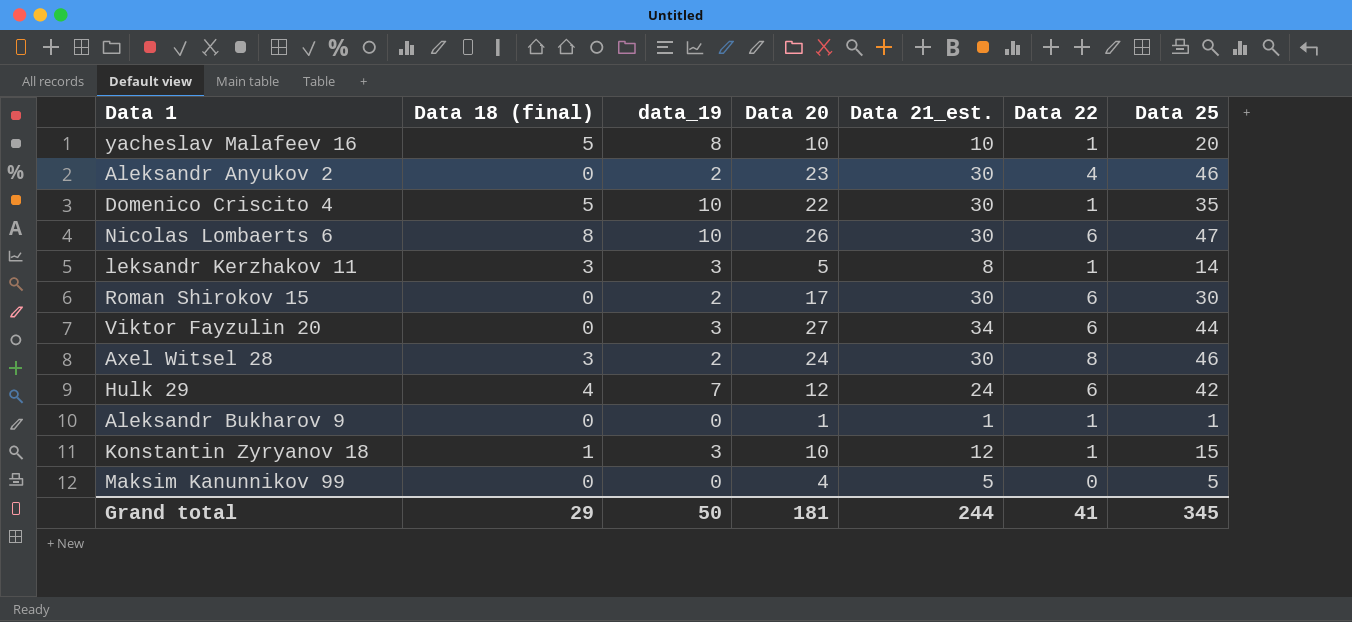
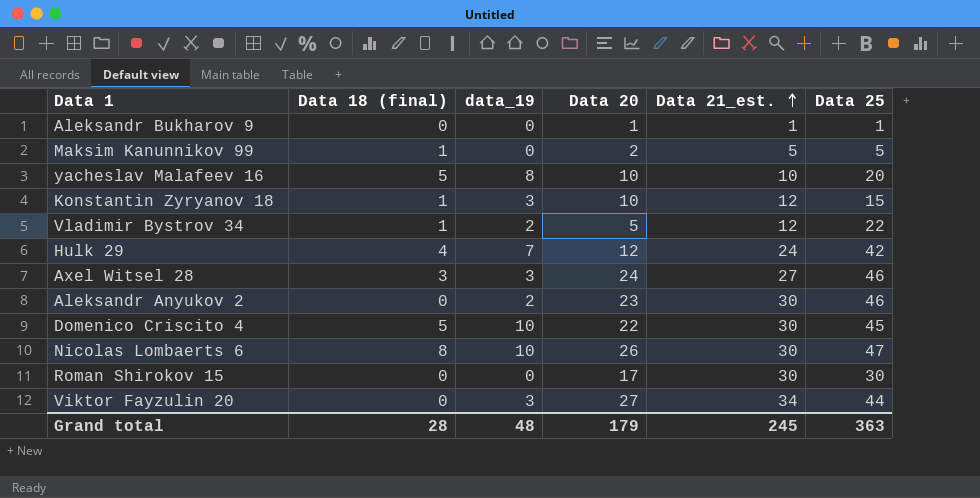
row order: none -> Data 21_est. ascending
column Data 22 | position: 6 -> none
row leksandr Kerzhakov 11: 3 | 3 | 5 | 8 | 1 | 14 -> none
Maksim Kanunnikov 99 | Data 18 (final): 0 -> 1
Maksim Kanunnikov 99 | Data 20: 4 -> 2
row Vladimir Bystrov 34: none -> 1 | 2 | 5 | 12 | 22
Axel Witsel 28 | data_19: 2 -> 3
Axel Witsel 28 | Data 21_est.: 30 -> 27
Domenico Criscito 4 | Data 25: 35 -> 45
Roman Shirokov 15 | data_19: 2 -> 0
Grand total | Data 18 (final): 29 -> 28
Grand total | data_19: 50 -> 48
Grand total | Data 20: 181 -> 179
Grand total | Data 21_est.: 244 -> 245
Grand total | Data 25: 345 -> 363

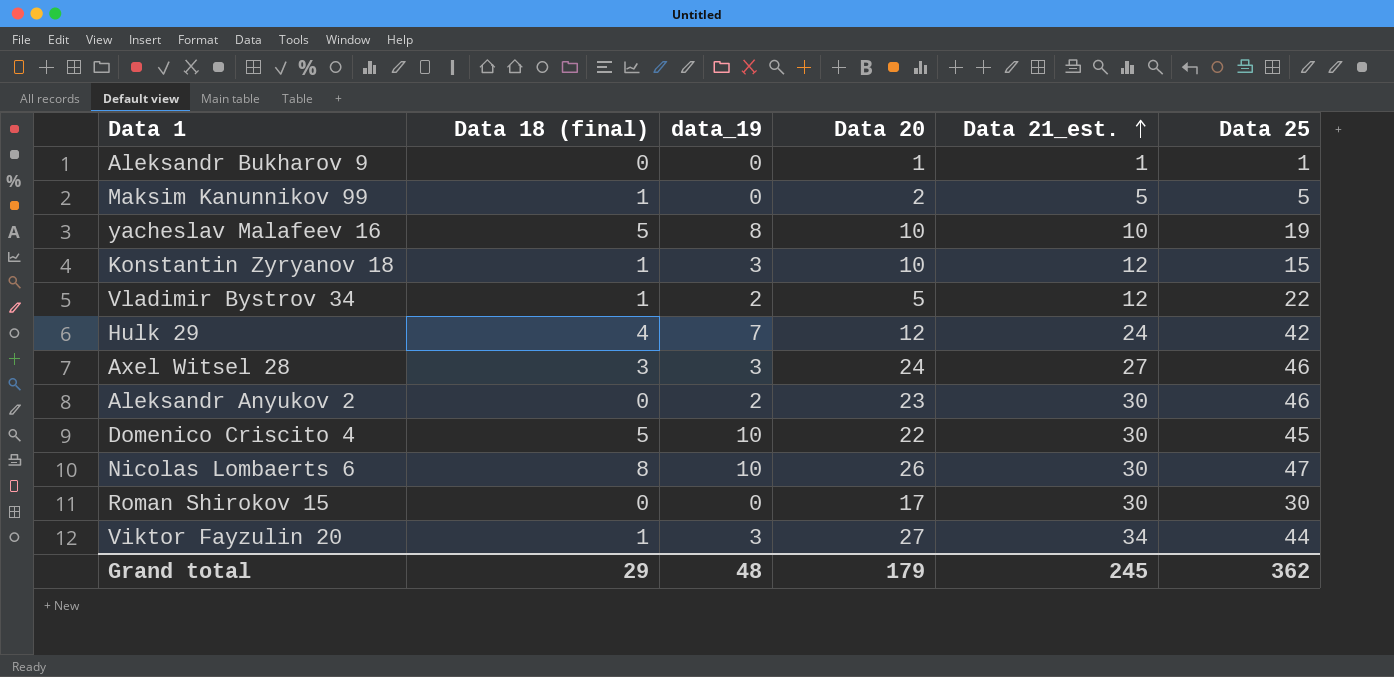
yacheslav Malafeev 16 | Data 25: 20 -> 19
Viktor Fayzulin 20 | Data 18 (final): 0 -> 1
Grand total | Data 18 (final): 28 -> 29
Grand total | Data 25: 363 -> 362

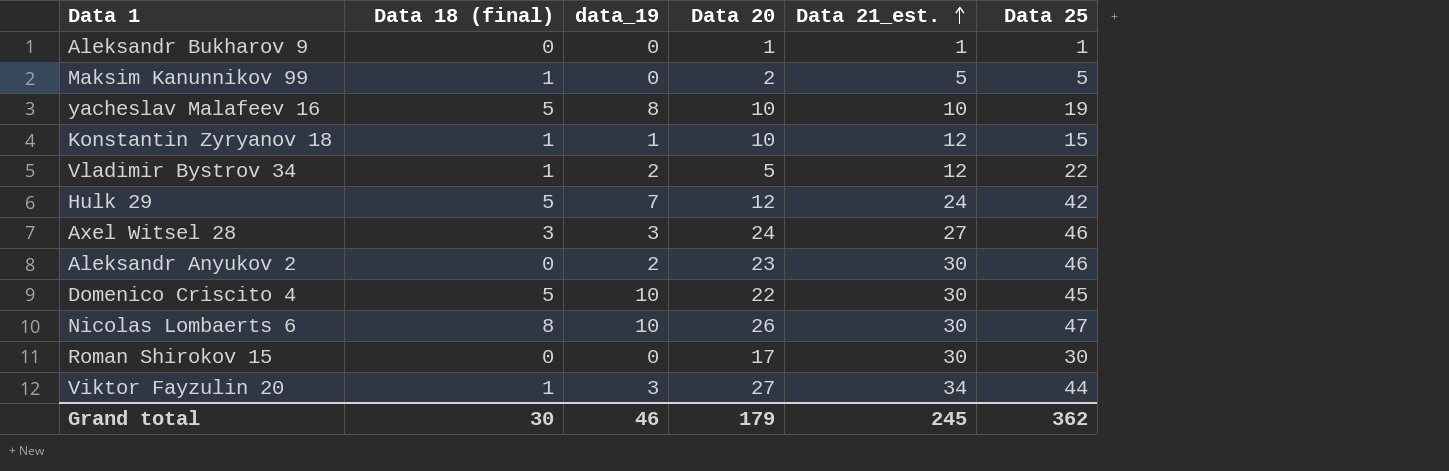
Konstantin Zyryanov 18 | data_19: 3 -> 1
Hulk 29 | Data 18 (final): 4 -> 5
Grand total | Data 18 (final): 29 -> 30
Grand total | data_19: 48 -> 46

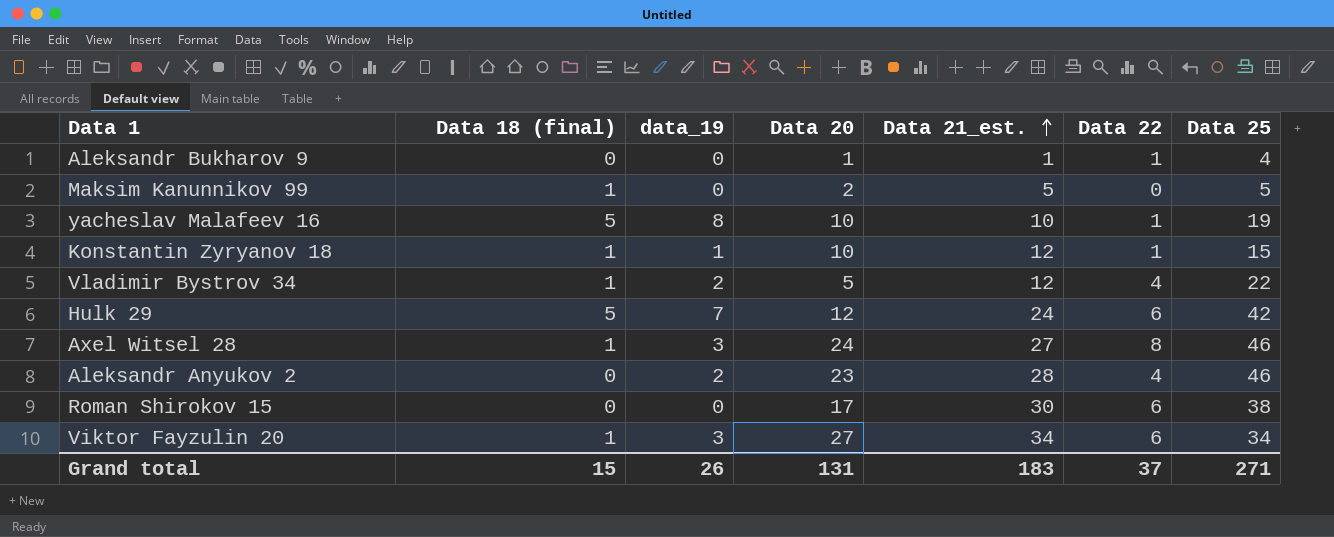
column Data 22 | position: none -> 6
row Domenico Criscito 4: 5 | 10 | 22 | 30 | 45 -> none
row Nicolas Lombaerts 6: 8 | 10 | 26 | 30 | 47 -> none
Aleksandr Bukharov 9 | Data 25: 1 -> 4
Axel Witsel 28 | Data 18 (final): 3 -> 1
Aleksandr Anyukov 2 | Data 21_est.: 30 -> 28
Roman Shirokov 15 | Data 25: 30 -> 38
Viktor Fayzulin 20 | Data 25: 44 -> 34
Grand total | Data 18 (final): 30 -> 15
Grand total | data_19: 46 -> 26
Grand total | Data 20: 179 -> 131
Grand total | Data 21_est.: 245 -> 183
Grand total | Data 25: 362 -> 271

